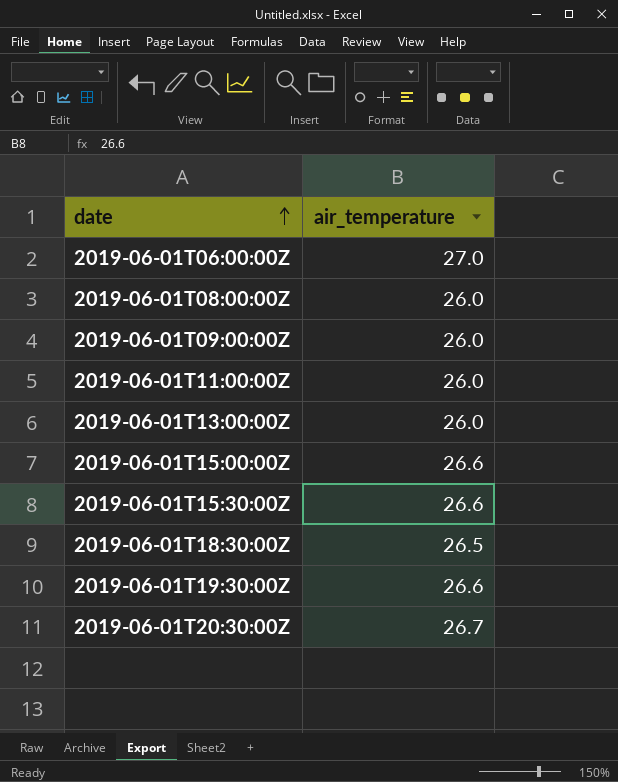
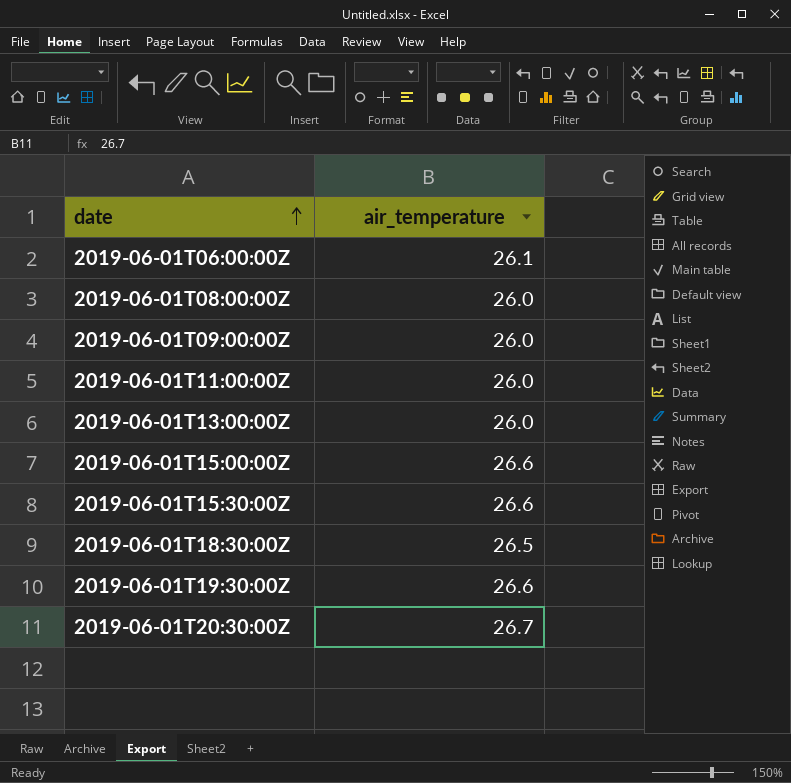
2019-06-01T06:00:00Z | air_temperature: 27.0 -> 26.1

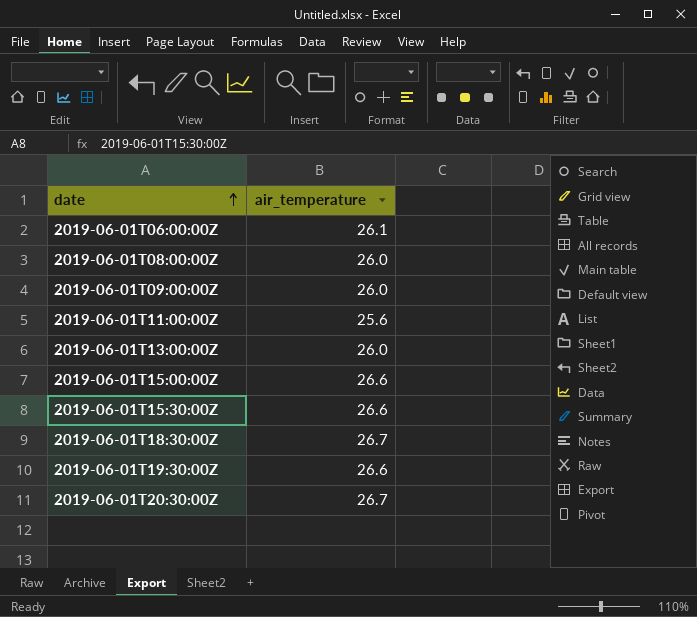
2019-06-01T11:00:00Z | air_temperature: 26.0 -> 25.6
2019-06-01T18:30:00Z | air_temperature: 26.5 -> 26.7

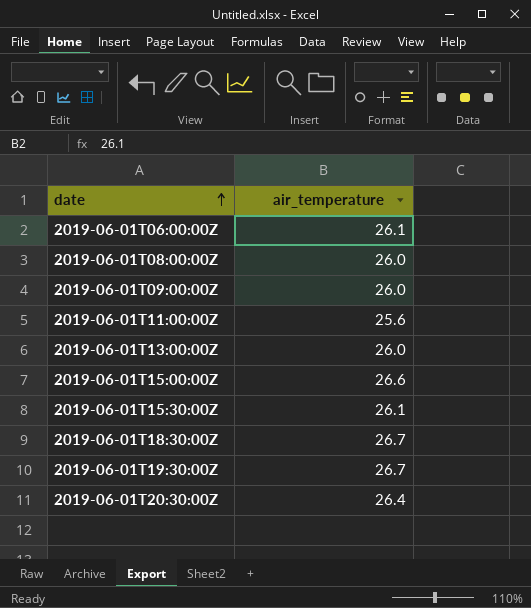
2019-06-01T15:30:00Z | air_temperature: 26.6 -> 26.1
2019-06-01T19:30:00Z | air_temperature: 26.6 -> 26.7
2019-06-01T20:30:00Z | air_temperature: 26.7 -> 26.4

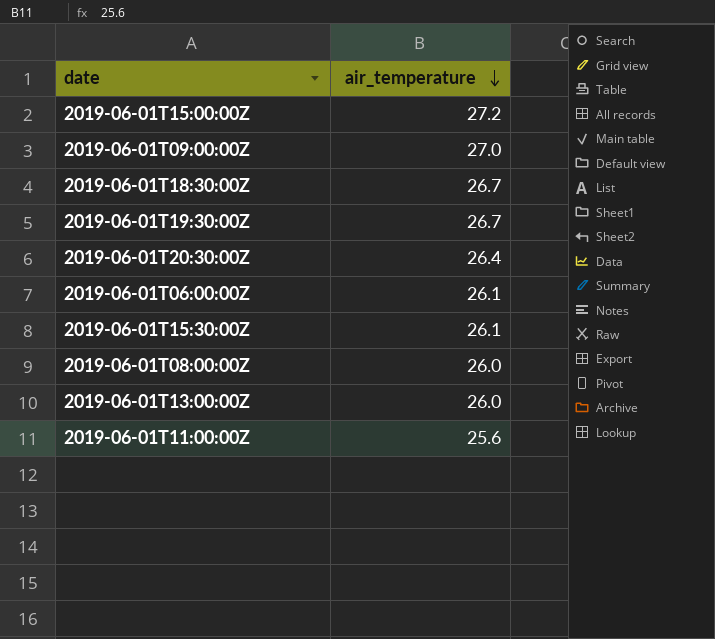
row order: date ascending -> air_temperature descending
2019-06-01T15:00:00Z | air_temperature: 26.6 -> 27.2
2019-06-01T09:00:00Z | air_temperature: 26.0 -> 27.0

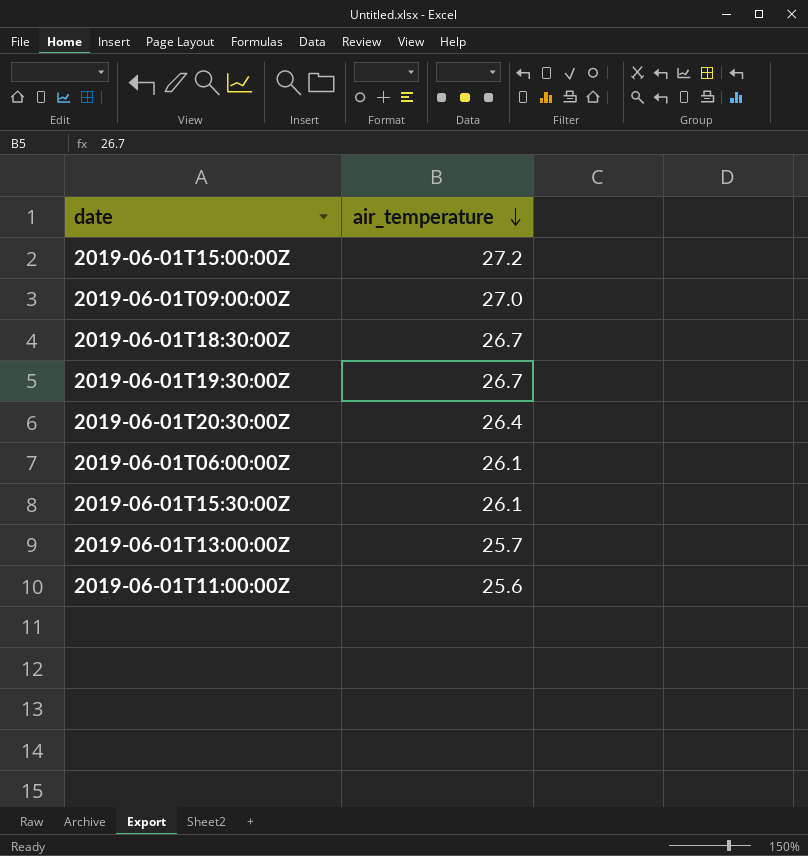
row 2019-06-01T08:00:00Z: 26.0 -> none
2019-06-01T13:00:00Z | air_temperature: 26.0 -> 25.7

